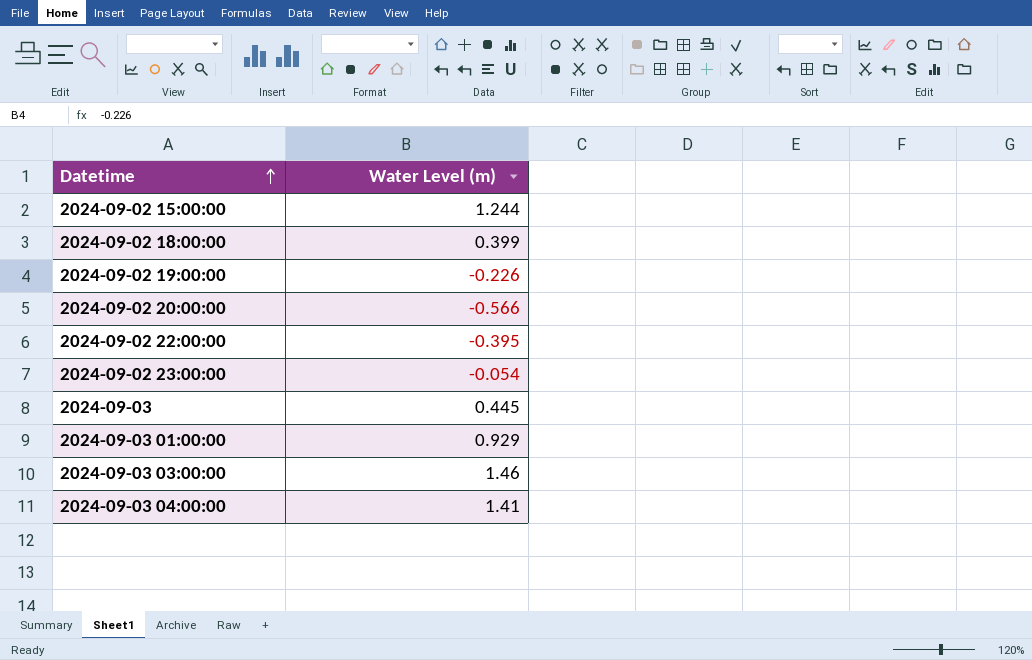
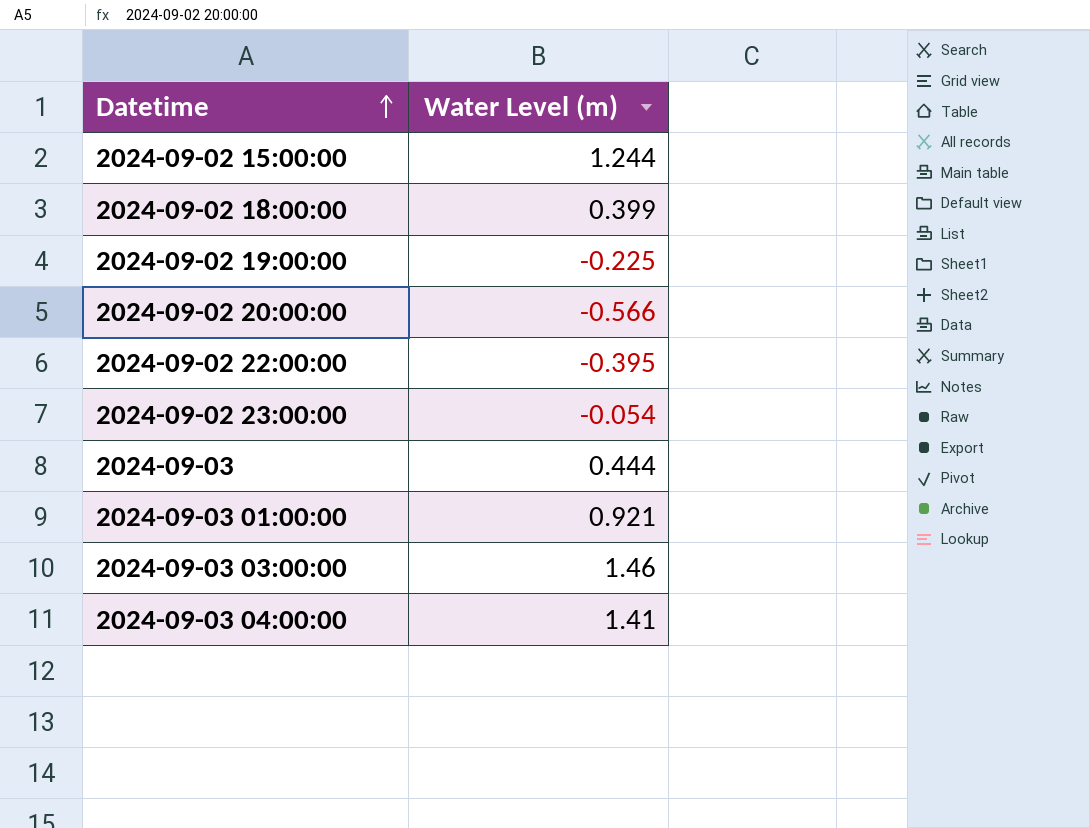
2024-09-02 19:00:00 | Water Level (m): -0.226 -> -0.225
2024-09-03 | Water Level (m): 0.445 -> 0.444
2024-09-03 01:00:00 | Water Level (m): 0.929 -> 0.921

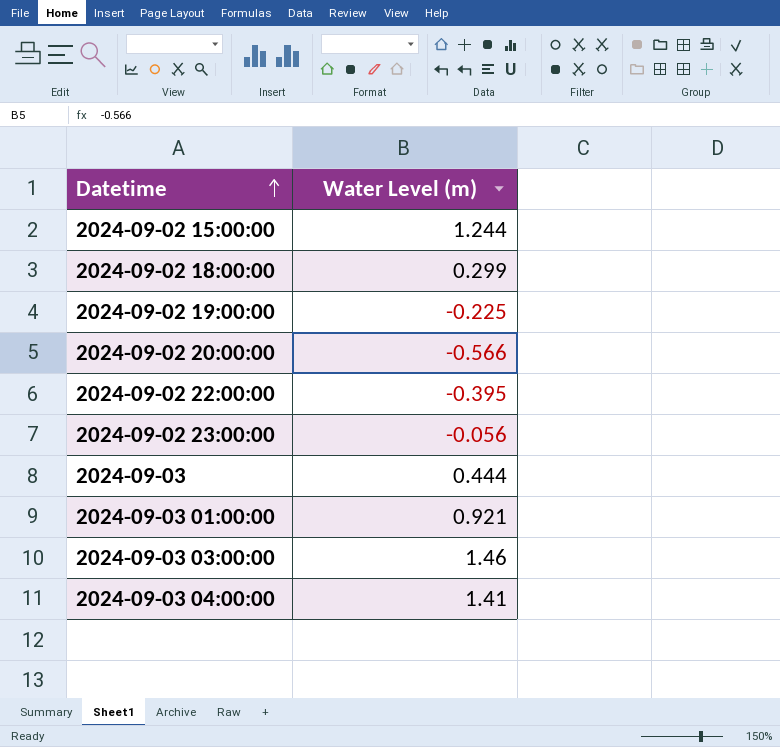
2024-09-02 18:00:00 | Water Level (m): 0.399 -> 0.299
2024-09-02 23:00:00 | Water Level (m): -0.054 -> -0.056

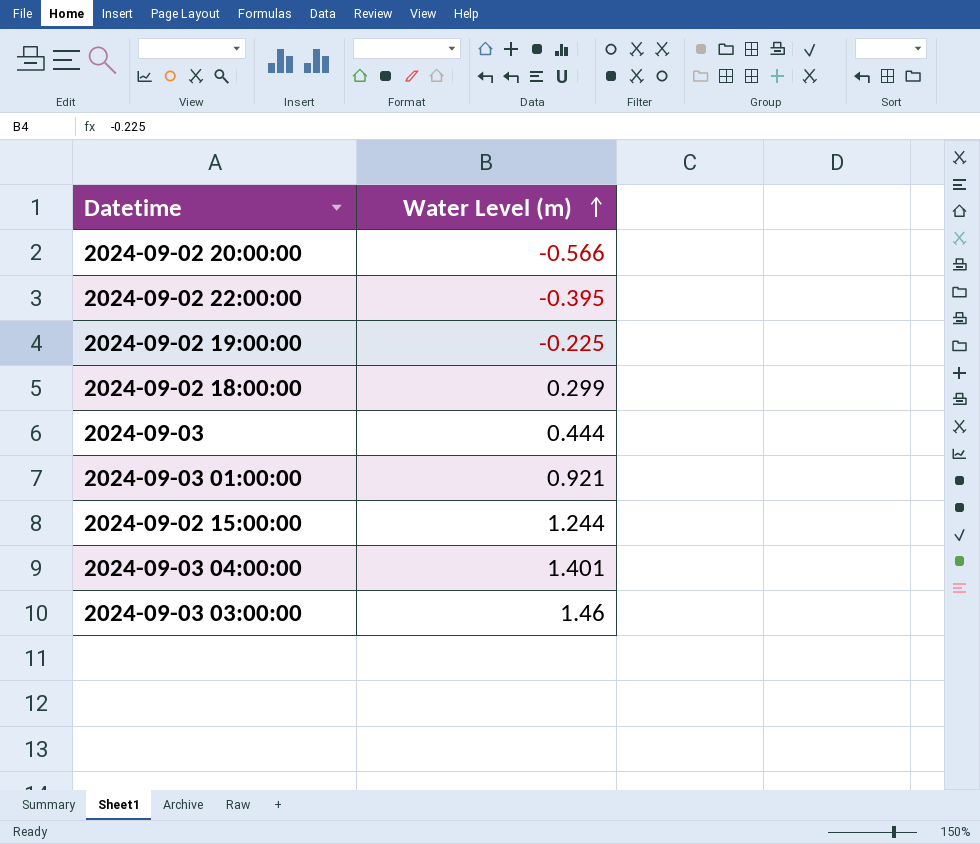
row order: Datetime ascending -> Water Level (m) ascending
row 2024-09-02 23:00:00: -0.056 -> none
2024-09-03 04:00:00 | Water Level (m): 1.41 -> 1.401

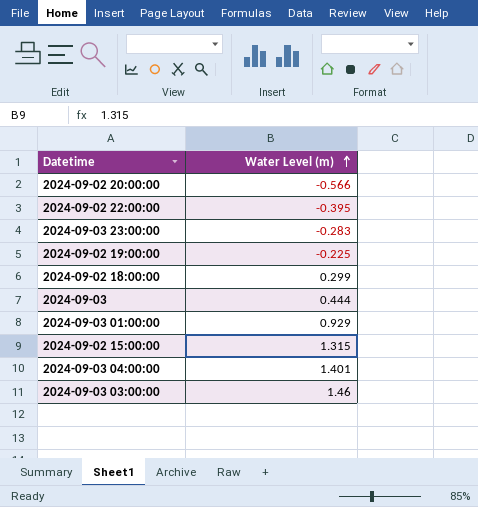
row 2024-09-03 23:00:00: none -> -0.283
2024-09-03 01:00:00 | Water Level (m): 0.921 -> 0.929
2024-09-02 15:00:00 | Water Level (m): 1.244 -> 1.315

